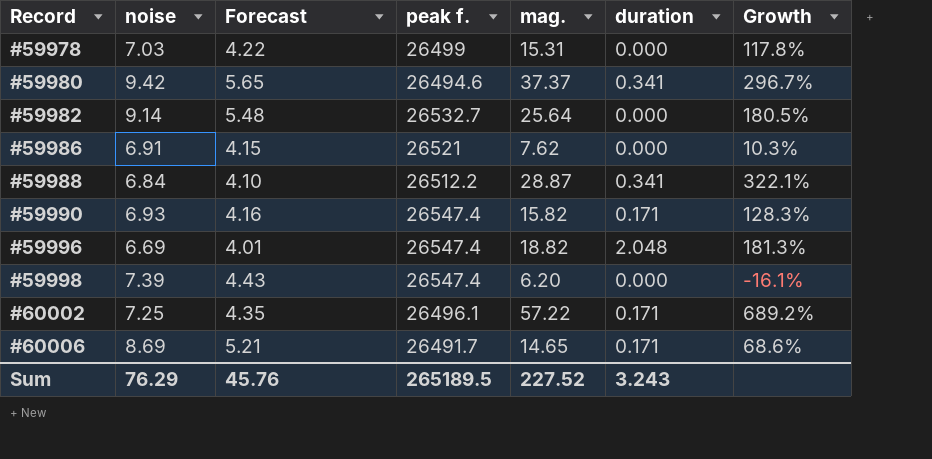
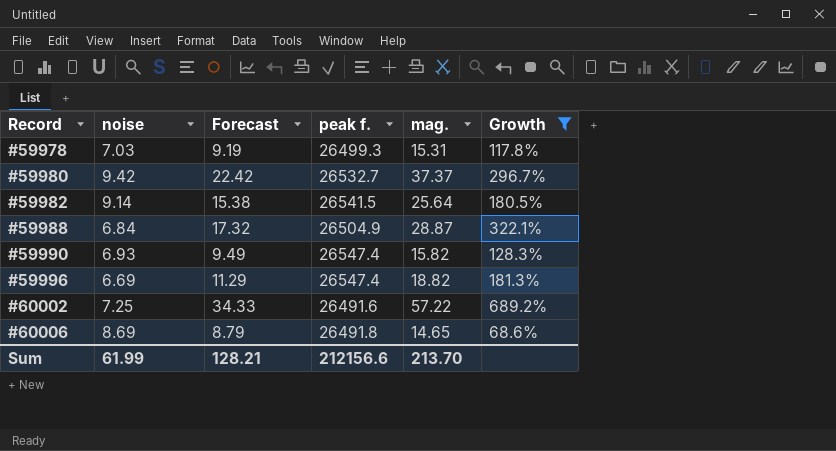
filter: none -> Growth >= 68.6%
column duration | position: 6 -> none
column Forecast | formula: [noise] * 0.6 -> [mag.] * 0.6
#59978 | peak f.: 26499 -> 26499.3
#59980 | peak f.: 26494.6 -> 26532.7
#59982 | peak f.: 26532.7 -> 26541.5
#59988 | peak f.: 26512.2 -> 26504.9
#60002 | peak f.: 26496.1 -> 26491.6
#60006 | peak f.: 26491.7 -> 26491.8
Sum | noise: 76.29 -> 61.99
Sum | Forecast: 45.76 -> 128.21
Sum | peak f.: 265189.5 -> 212156.6
Sum | mag.: 227.52 -> 213.70

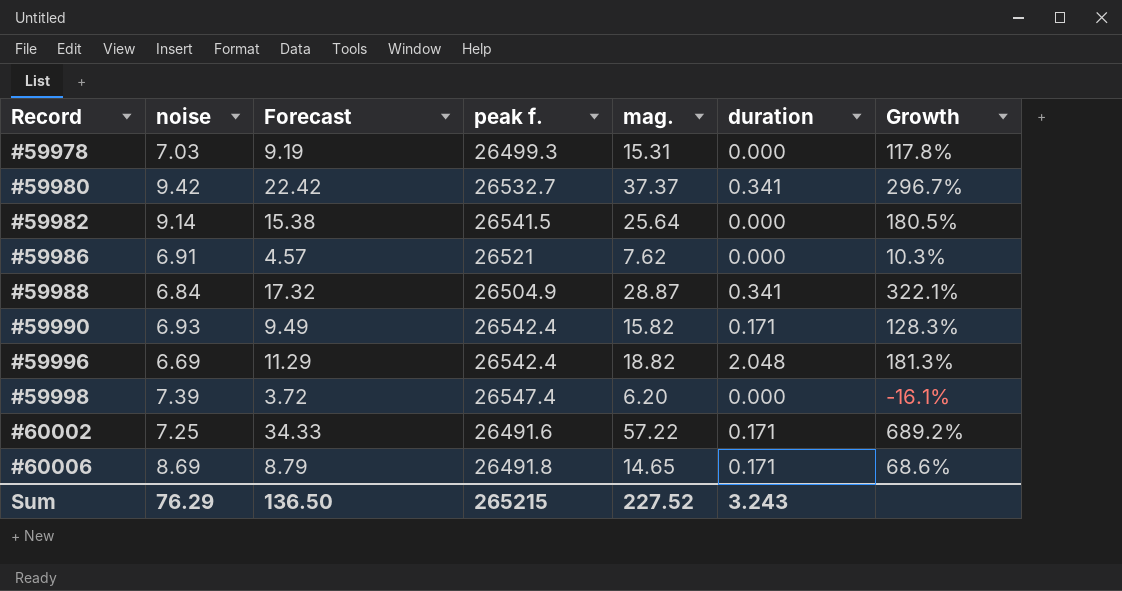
filter: Growth >= 68.6% -> none
column duration | position: none -> 6
#59990 | peak f.: 26547.4 -> 26542.4
#59996 | peak f.: 26547.4 -> 26542.4
Sum | noise: 61.99 -> 76.29
Sum | Forecast: 128.21 -> 136.50
Sum | peak f.: 212156.6 -> 265215
Sum | mag.: 213.70 -> 227.52

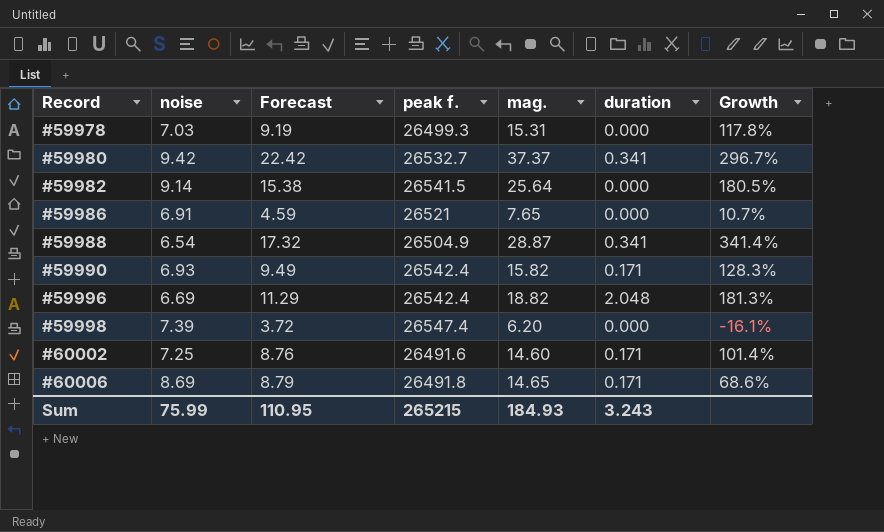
#59986 | Forecast: 4.57 -> 4.59
#59986 | mag.: 7.62 -> 7.65
#59986 | Growth: 10.3% -> 10.7%
#59988 | noise: 6.84 -> 6.54
#59988 | Growth: 322.1% -> 341.4%
#60002 | Forecast: 34.33 -> 8.76
#60002 | mag.: 57.22 -> 14.60
#60002 | Growth: 689.2% -> 101.4%
Sum | noise: 76.29 -> 75.99
Sum | Forecast: 136.50 -> 110.95
Sum | mag.: 227.52 -> 184.93

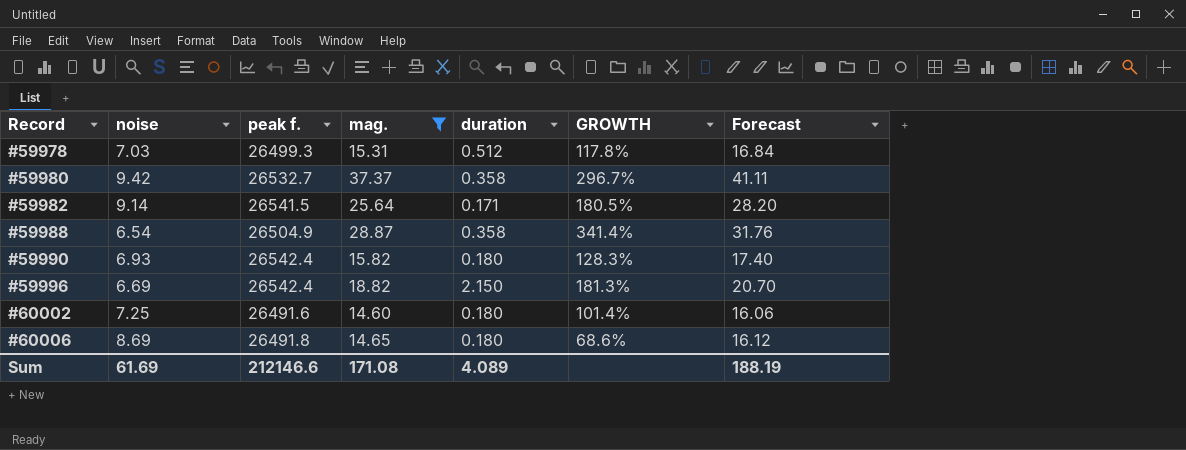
filter: none -> mag. >= 14.60
column name: Growth -> GROWTH
column Forecast | formula: [mag.] * 0.6 -> [mag.] * 1.1
column Forecast | position: 3 -> 7
#59978 | duration: 0.000 -> 0.512
#59980 | duration: 0.341 -> 0.358
#59982 | duration: 0.000 -> 0.171
#59988 | duration: 0.341 -> 0.358
#59990 | duration: 0.171 -> 0.180
#59996 | duration: 2.048 -> 2.150
#60002 | duration: 0.171 -> 0.180
#60006 | duration: 0.171 -> 0.180
Sum | noise: 75.99 -> 61.69
Sum | peak f.: 265215 -> 212146.6
Sum | mag.: 184.93 -> 171.08
Sum | duration: 3.243 -> 4.089
Sum | Forecast: 110.95 -> 188.19

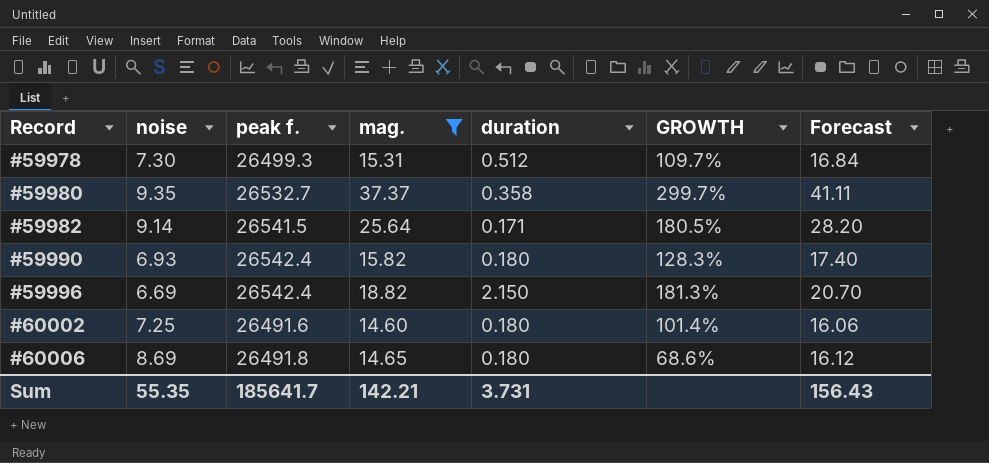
row #59988: 6.54 | 26504.9 | 28.87 | 0.358 | 341.4% | 31.76 -> none
#59978 | noise: 7.03 -> 7.30
#59978 | GROWTH: 117.8% -> 109.7%
#59980 | noise: 9.42 -> 9.35
#59980 | GROWTH: 296.7% -> 299.7%
Sum | noise: 61.69 -> 55.35
Sum | peak f.: 212146.6 -> 185641.7
Sum | mag.: 171.08 -> 142.21
Sum | duration: 4.089 -> 3.731
Sum | Forecast: 188.19 -> 156.43

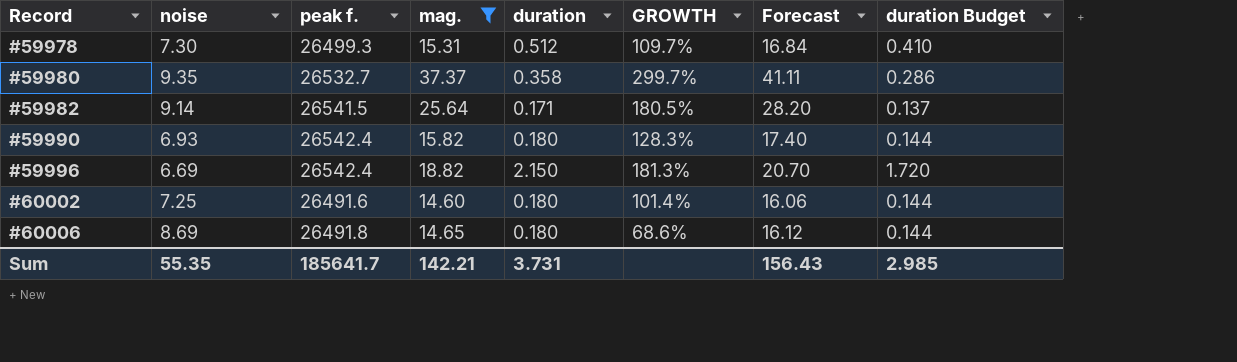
column duration Budget | formula: none -> [duration] * 0.8

